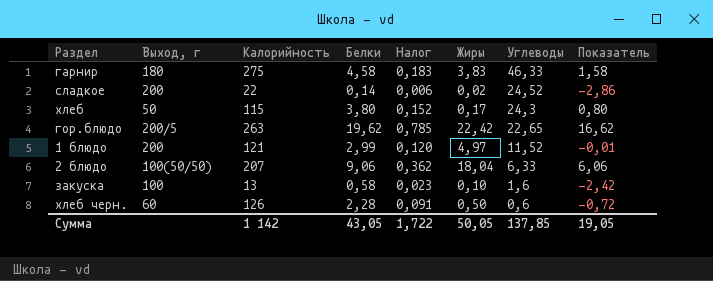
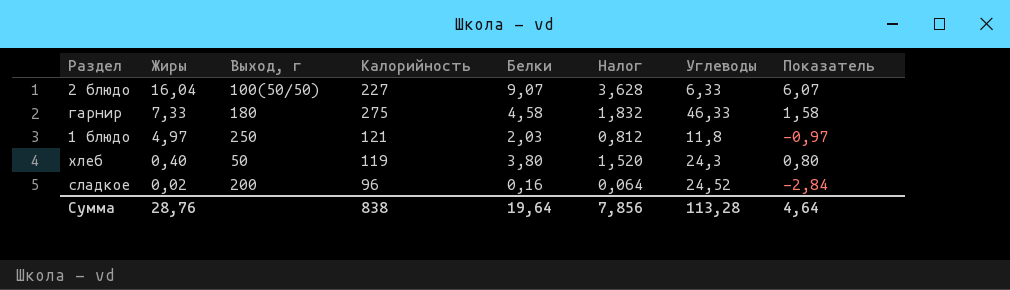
row order: Углеводы descending -> Жиры descending
column Жиры | position: 6 -> 2
column Налог | formula: [Белки] * 0,04 -> [Белки] * 0,4
row гор.блюдо: 200/5 | 263 | 19,62 | 0,785 | 22,42 | 22,65 | 16,62 -> none
row закуска: 100 | 13 | 0,58 | 0,023 | 0,10 | 1,6 | -2,42 -> none
row хлеб черн.: 60 | 126 | 2,28 | 0,091 | 0,50 | 0,6 | -0,72 -> none
2 блюдо | Жиры: 18,04 -> 16,04
2 блюдо | Калорийность: 207 -> 227
2 блюдо | Белки: 9,06 -> 9,07
2 блюдо | Показатель: 6,06 -> 6,07
гарнир | Жиры: 3,83 -> 7,33
1 блюдо | Выход, г: 200 -> 250
1 блюдо | Белки: 2,99 -> 2,03
1 блюдо | Углеводы: 11,52 -> 11,8
1 блюдо | Показатель: -0,01 -> -0,97
хлеб | Жиры: 0,17 -> 0,40
хлеб | Калорийность: 115 -> 119
сладкое | Калорийность: 22 -> 96
сладкое | Белки: 0,14 -> 0,16
сладкое | Показатель: -2,86 -> -2,84
Сумма | Жиры: 50,05 -> 28,76
Сумма | Калорийность: 1 142 -> 838
Сумма | Белки: 43,05 -> 19,64
Сумма | Налог: 1,722 -> 7,856
Сумма | Углеводы: 137,85 -> 113,28
Сумма | Показатель: 19,05 -> 4,64

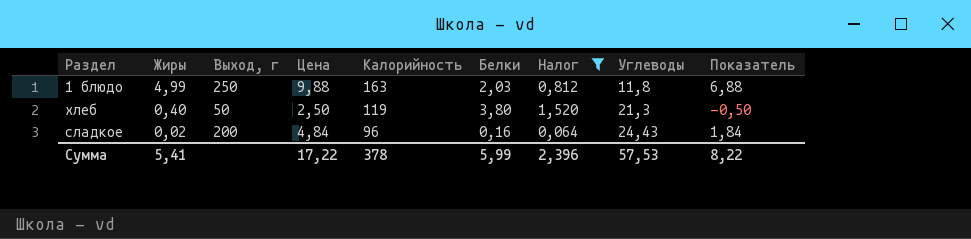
filter: none -> Налог <= 1,520
column Цена | position: none -> 4
column Показатель | formula: [Белки] - 3 -> [Цена] - 3
1 блюдо | Жиры: 4,97 -> 4,99
1 блюдо | Калорийность: 121 -> 163
хлеб | Углеводы: 24,3 -> 21,3
сладкое | Углеводы: 24,52 -> 24,43
Сумма | Жиры: 28,76 -> 5,41
Сумма | Калорийность: 838 -> 378
Сумма | Белки: 19,64 -> 5,99
Сумма | Налог: 7,856 -> 2,396
Сумма | Углеводы: 113,28 -> 57,53
Сумма | Показатель: 4,64 -> 8,22

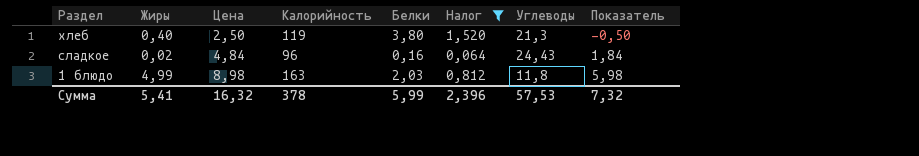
row order: Жиры descending -> Раздел descending
column Выход, г | position: 3 -> none
1 блюдо | Цена: 9,88 -> 8,98
1 блюдо | Показатель: 6,88 -> 5,98
Сумма | Цена: 17,22 -> 16,32
Сумма | Показатель: 8,22 -> 7,32

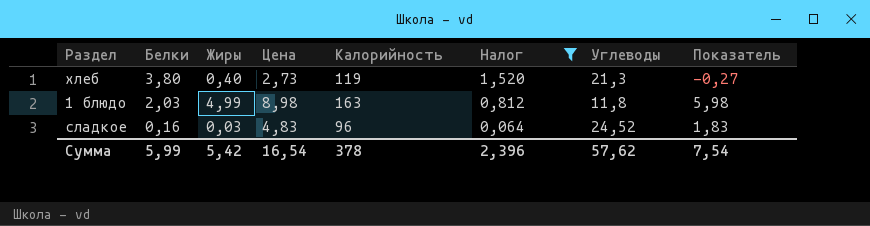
row order: Раздел descending -> Белки descending
column Белки | position: 5 -> 2
хлеб | Цена: 2,50 -> 2,73
хлеб | Показатель: -0,50 -> -0,27
сладкое | Жиры: 0,02 -> 0,03
сладкое | Цена: 4,84 -> 4,83
сладкое | Углеводы: 24,43 -> 24,52
сладкое | Показатель: 1,84 -> 1,83
Сумма | Жиры: 5,41 -> 5,42
Сумма | Цена: 16,32 -> 16,54
Сумма | Углеводы: 57,53 -> 57,62
Сумма | Показатель: 7,32 -> 7,54

